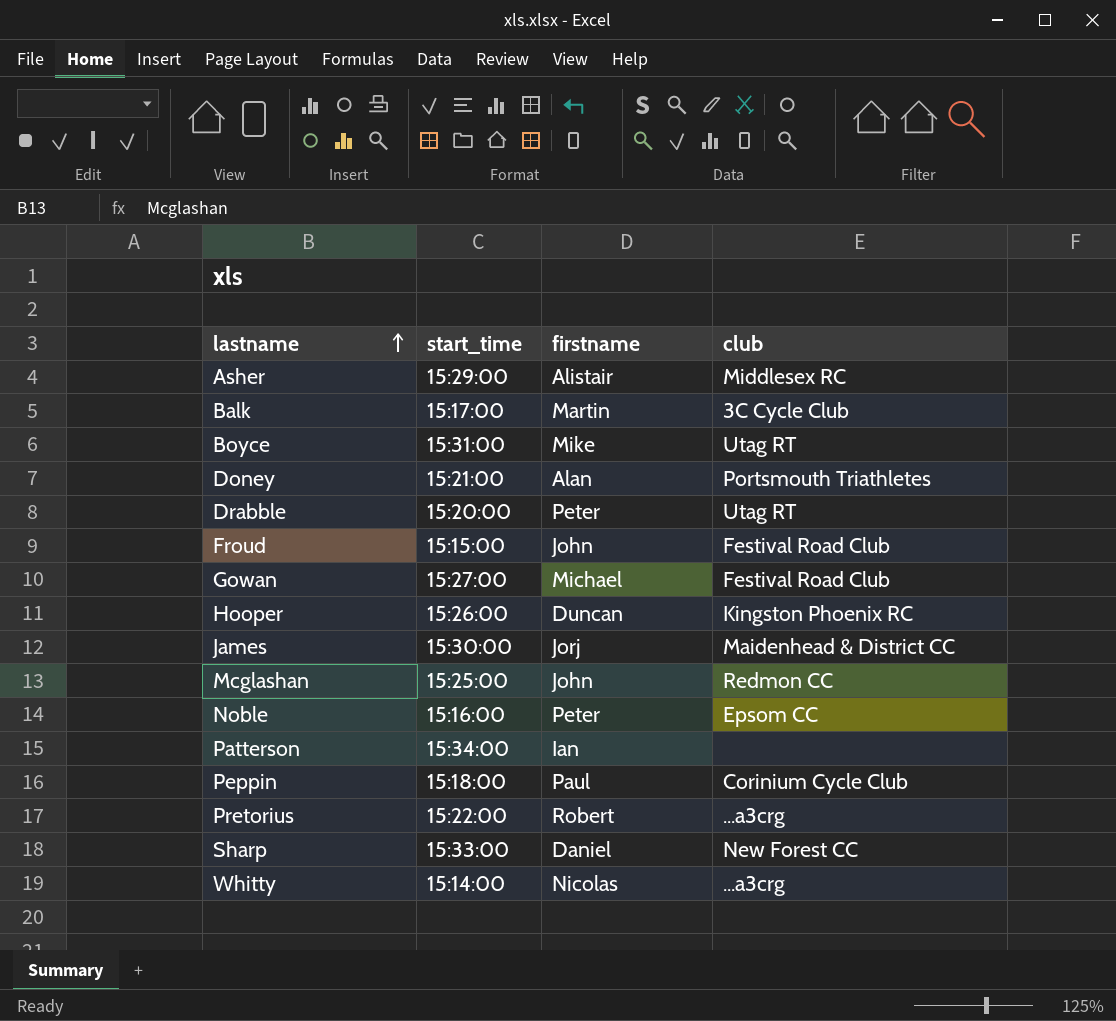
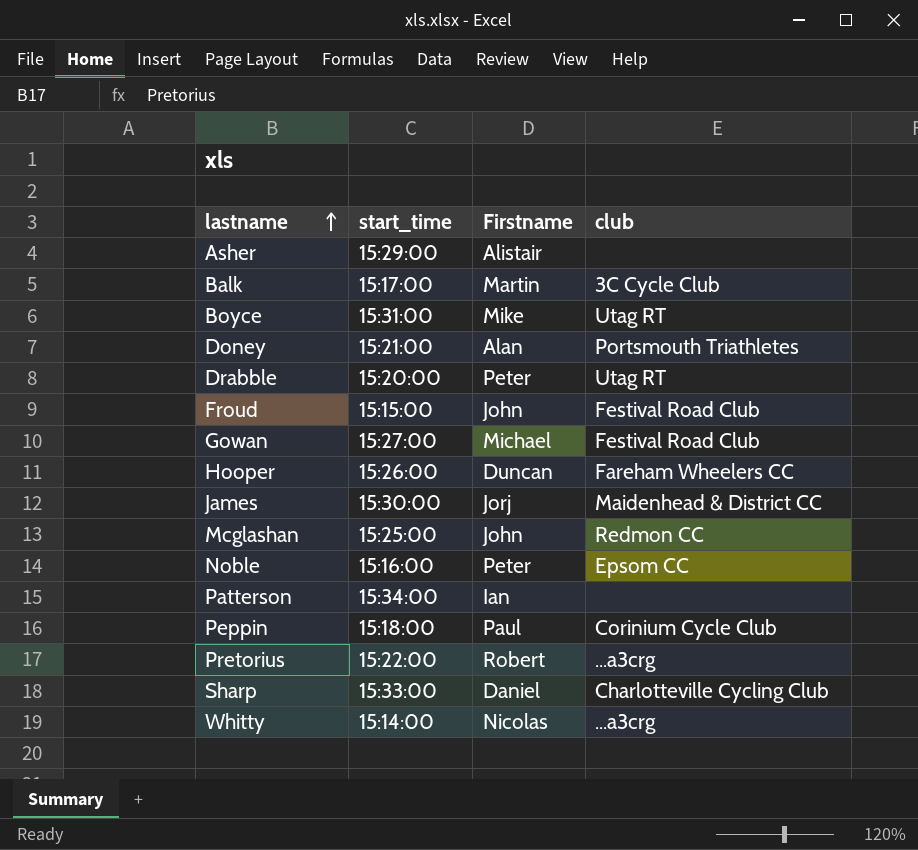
column name: firstname -> Firstname
Asher | club: Middlesex RC -> none
Hooper | club: Kingston Phoenix RC -> Fareham Wheelers CC
Sharp | club: New Forest CC -> Charlotteville Cycling Club

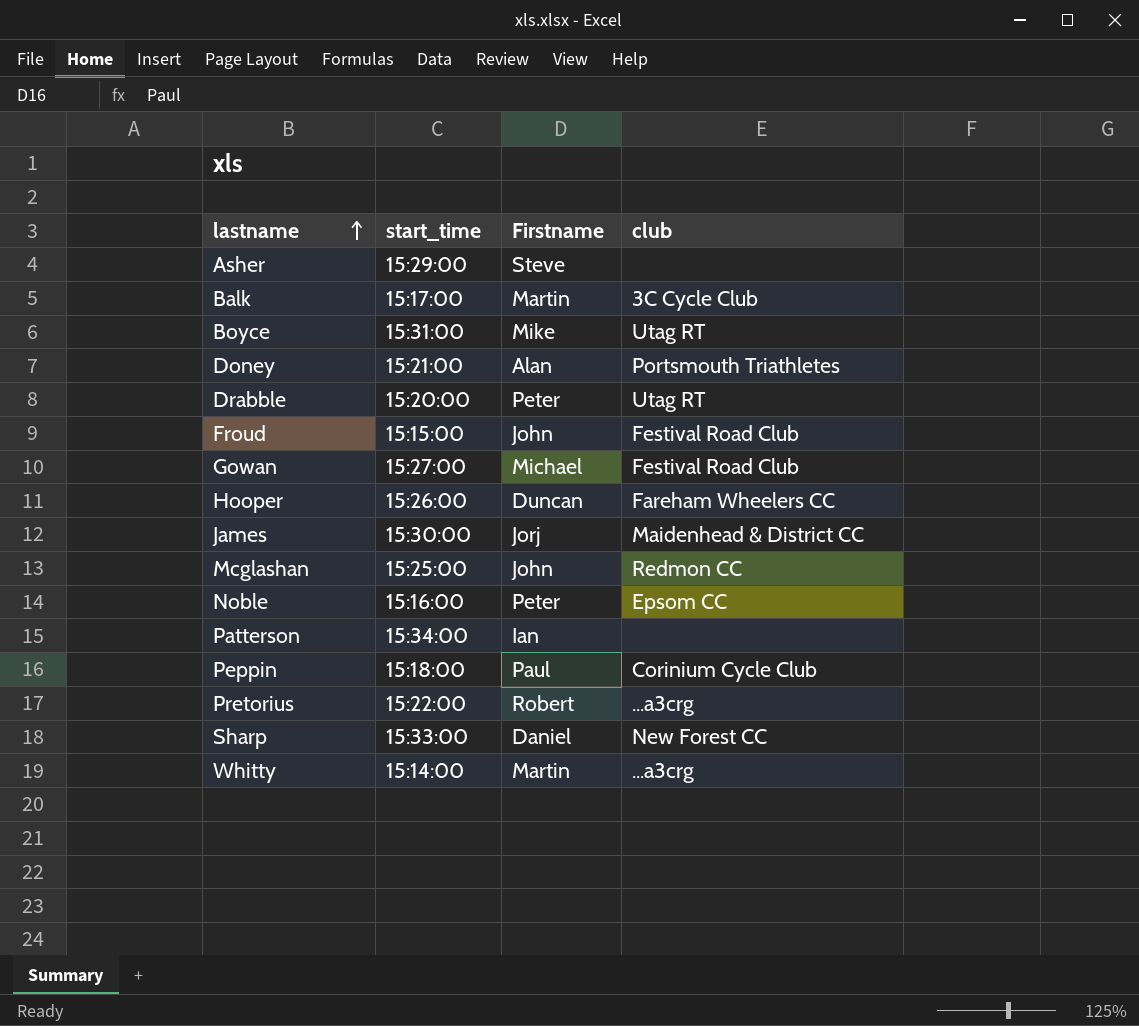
Asher | Firstname: Alistair -> Steve
Sharp | club: Charlotteville Cycling Club -> New Forest CC
Whitty | Firstname: Nicolas -> Martin

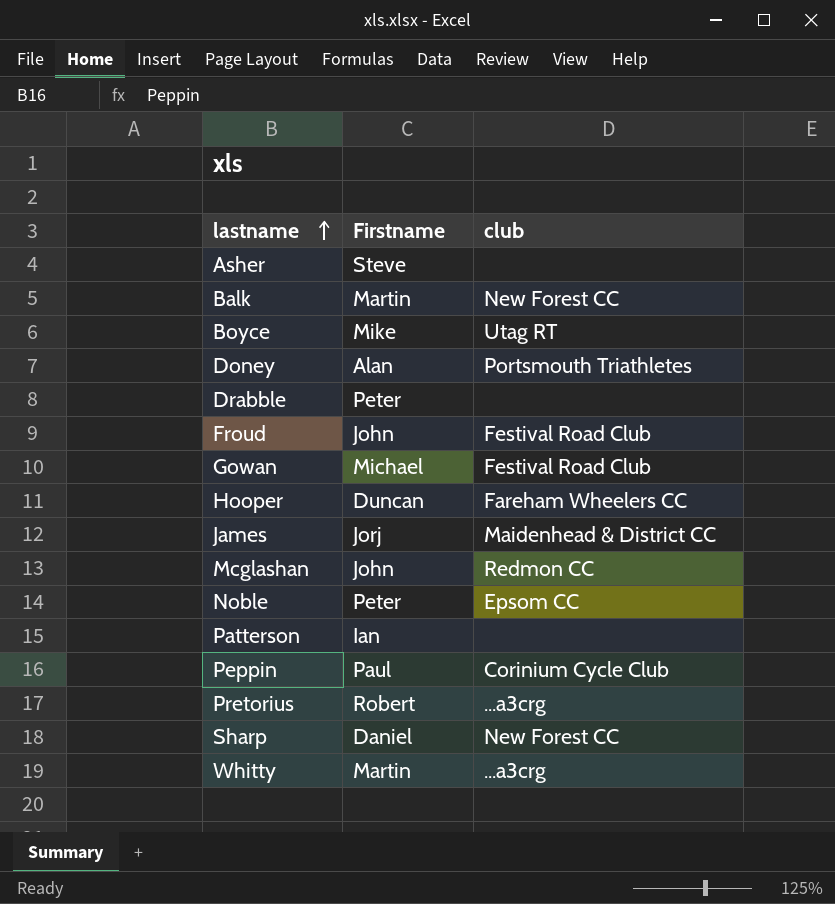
column start_time | position: 2 -> none
Balk | club: 3C Cycle Club -> New Forest CC
Drabble | club: Utag RT -> none

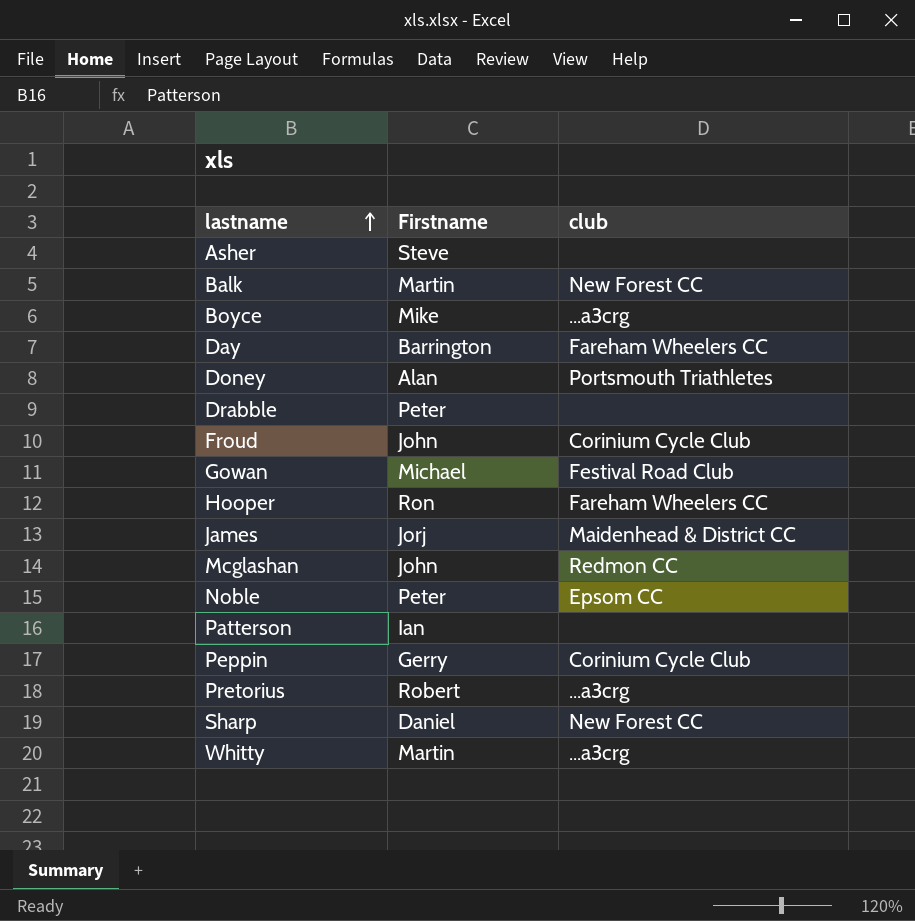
Boyce | club: Utag RT -> ...a3crg
row Day: none -> Barrington | Fareham Wheelers CC
Froud | club: Festival Road Club -> Corinium Cycle Club
Hooper | Firstname: Duncan -> Ron
Peppin | Firstname: Paul -> Gerry

